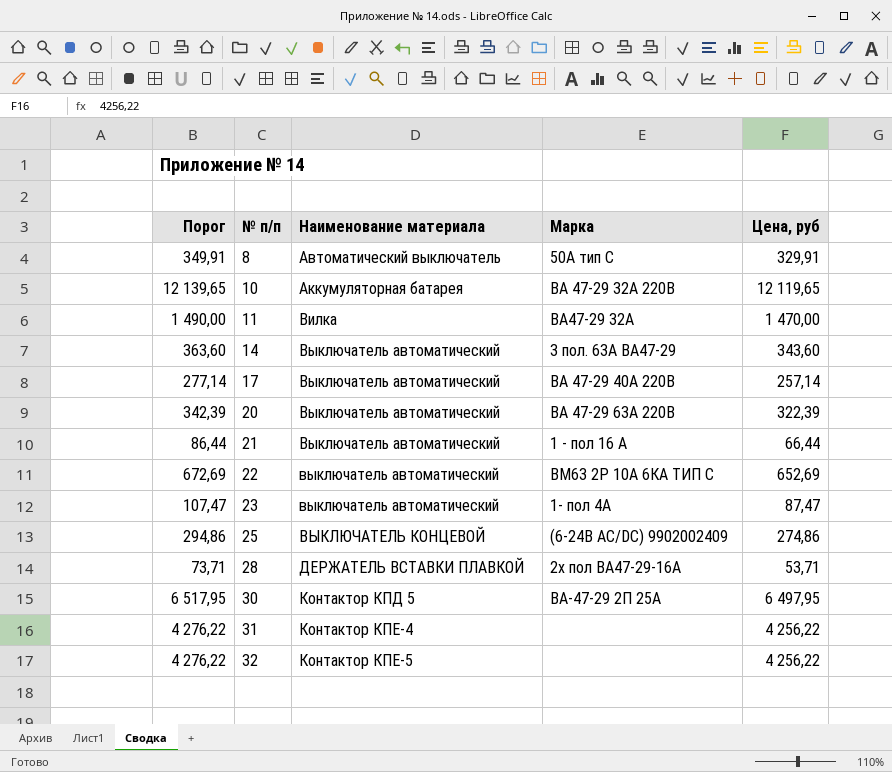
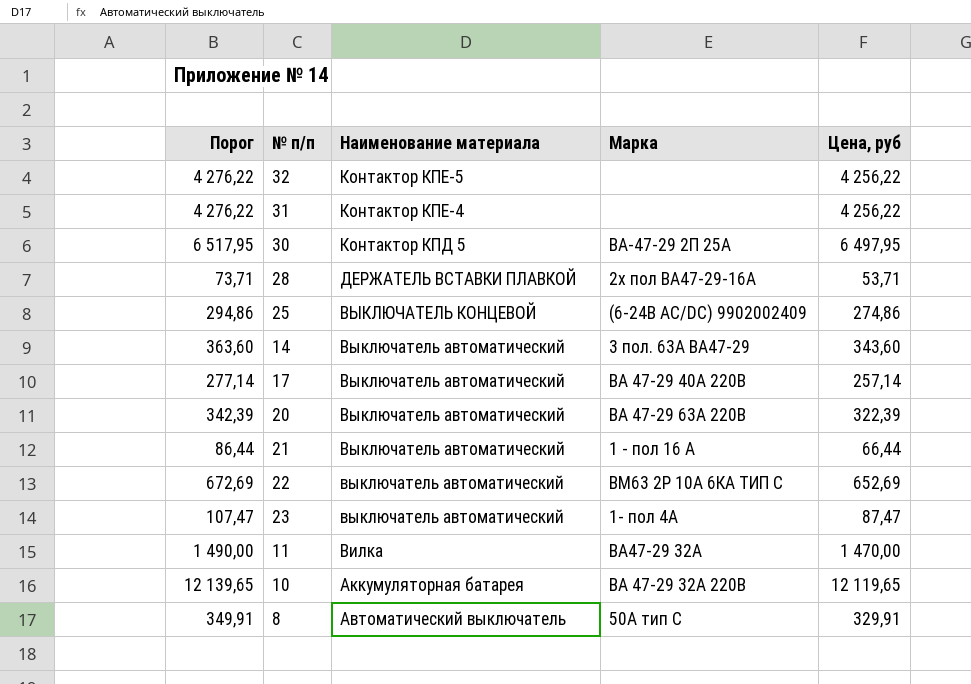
row order: № п/п ascending -> Наименование материала descending

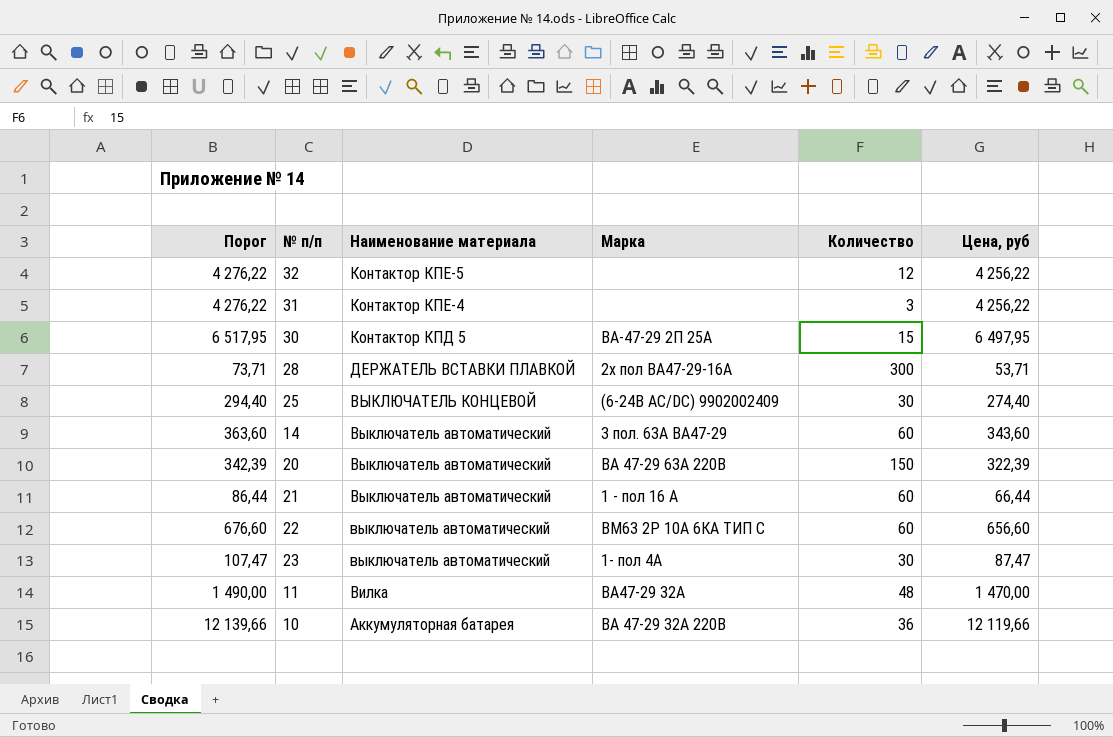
column Количество | position: none -> 5
row 17: 277,14 | Выключатель автоматический | ВА 47-29 40А 220В | 257,14 -> none
row 8: 349,91 | Автоматический выключатель | 50А тип С | 329,91 -> none
25 | Порог: 294,86 -> 294,40
25 | Цена, руб: 274,86 -> 274,40
22 | Порог: 672,69 -> 676,60
22 | Цена, руб: 652,69 -> 656,60
10 | Порог: 12 139,65 -> 12 139,66
10 | Цена, руб: 12 119,65 -> 12 119,66

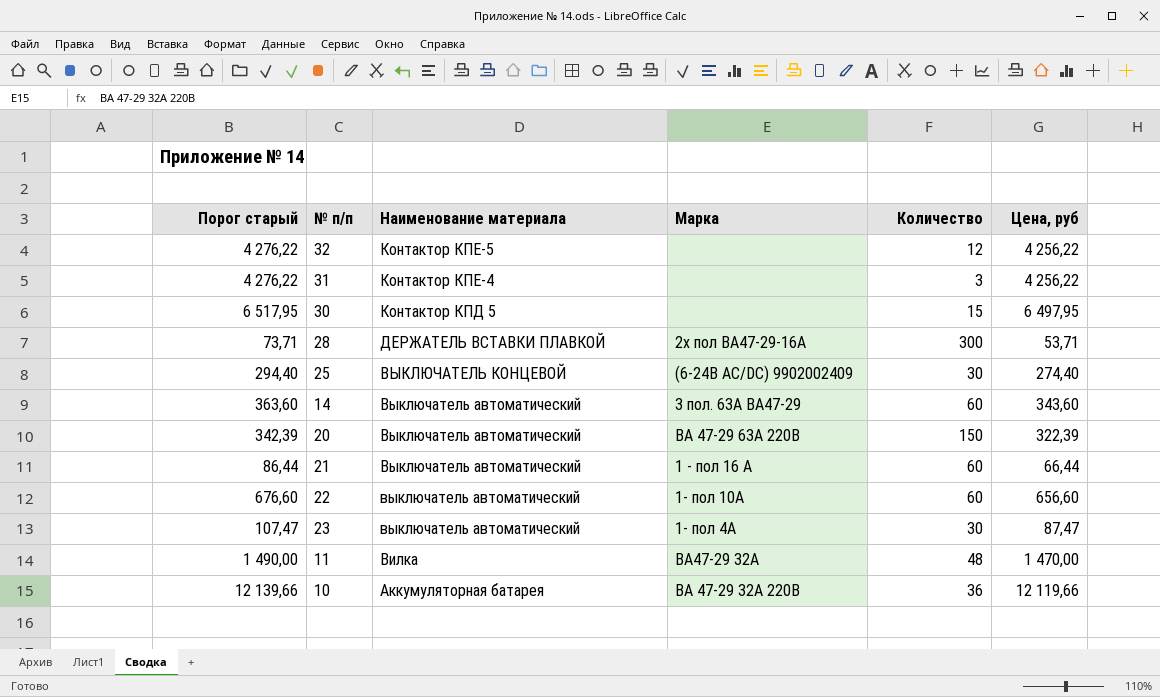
column name: Порог -> Порог старый
30 | Марка: ВА-47-29 2П 25А -> none
22 | Марка: ВМ63 2Р 10А 6КА ТИП С -> 1- пол 10А

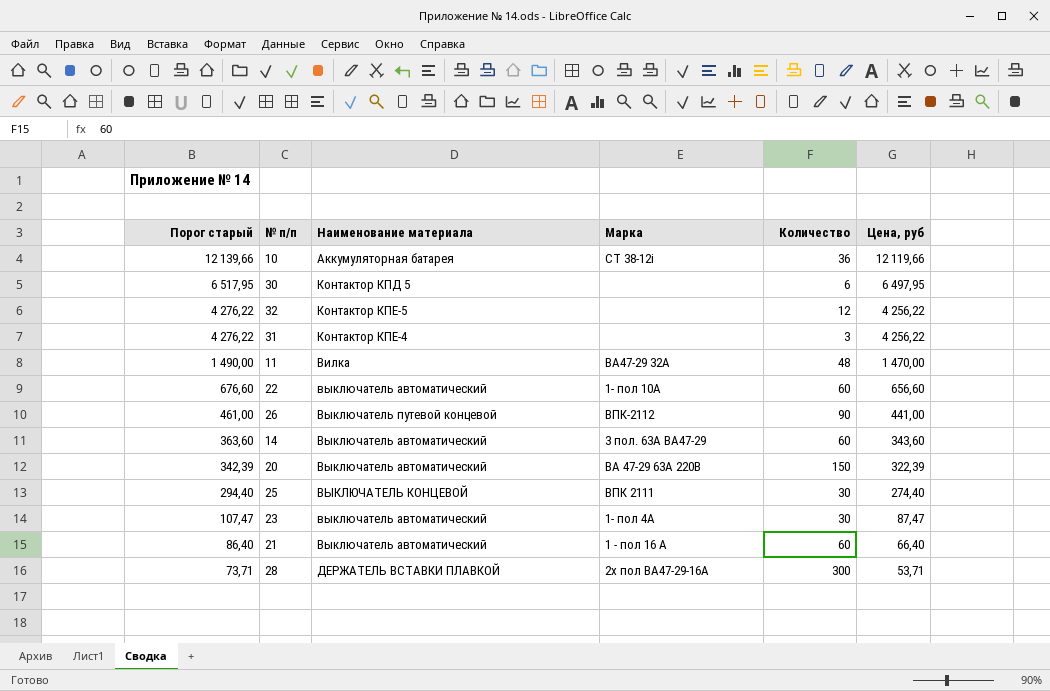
row order: Наименование материала descending -> Порог старый descending
10 | Марка: ВА 47-29 32А 220В -> СТ 38-12i
30 | Количество: 15 -> 6
row 26: none -> 461,00 | Выключатель путевой концевой | ВПК-2112 | 90 | 441,00
25 | Марка: (6-24В АС/DC) 9902002409 -> ВПК 2111
21 | Порог старый: 86,44 -> 86,40
21 | Цена, руб: 66,44 -> 66,40

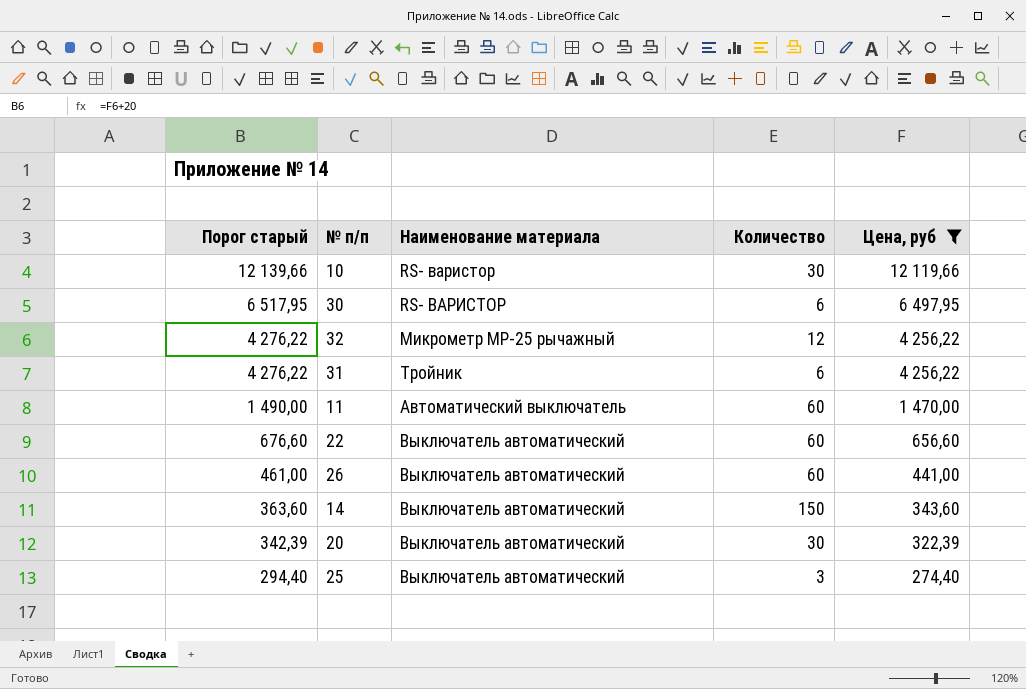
filter: none -> Цена, руб >= 274,40
column Марка | position: 4 -> none
10 | Наименование материала: Аккумуляторная батарея -> RS- варистор
10 | Количество: 36 -> 30
30 | Наименование материала: Контактор КПД 5 -> RS- ВАРИСТОР
32 | Наименование материала: Контактор КПЕ-5 -> Микрометр МР-25 рычажный
31 | Наименование материала: Контактор КПЕ-4 -> Тройник
31 | Количество: 3 -> 6
11 | Наименование материала: Вилка -> Автоматический выключатель
11 | Количество: 48 -> 60
22 | Наименование материала: выключатель автоматический -> Выключатель автоматический
26 | Наименование материала: Выключатель путевой концевой -> Выключатель автоматический
26 | Количество: 90 -> 60
14 | Количество: 60 -> 150
20 | Количество: 150 -> 30
25 | Наименование материала: ВЫКЛЮЧАТЕЛЬ КОНЦЕВОЙ -> Выключатель автоматический
25 | Количество: 30 -> 3

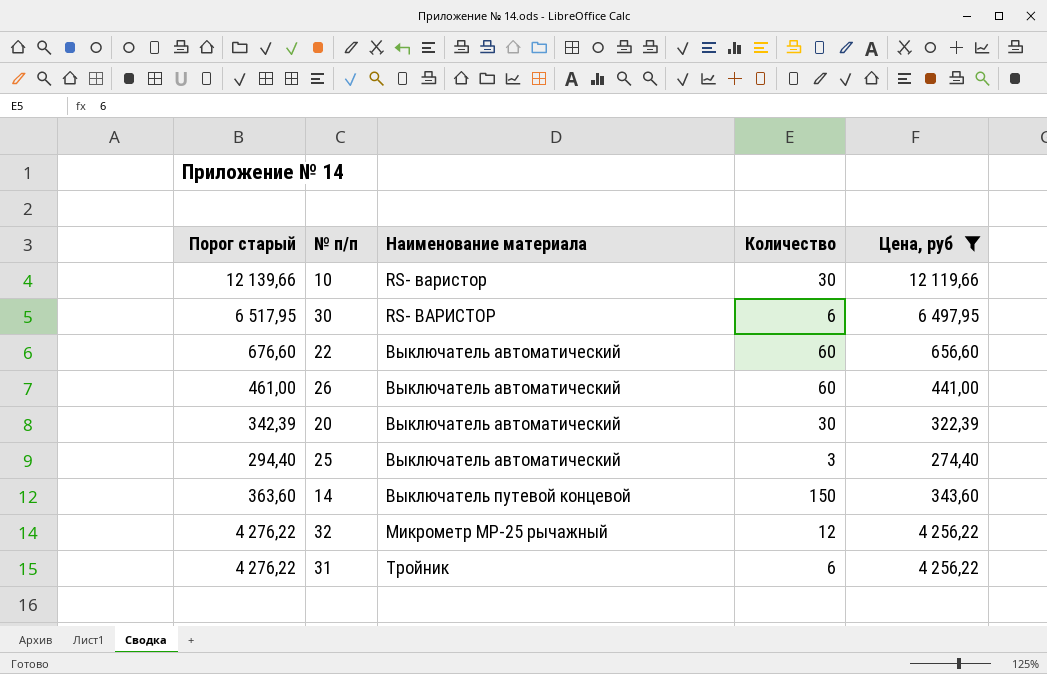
row order: Порог старый descending -> Наименование материала ascending
row 11: 1 490,00 | Автоматический выключатель | 60 | 1 470,00 -> none
14 | Наименование материала: Выключатель автоматический -> Выключатель путевой концевой

